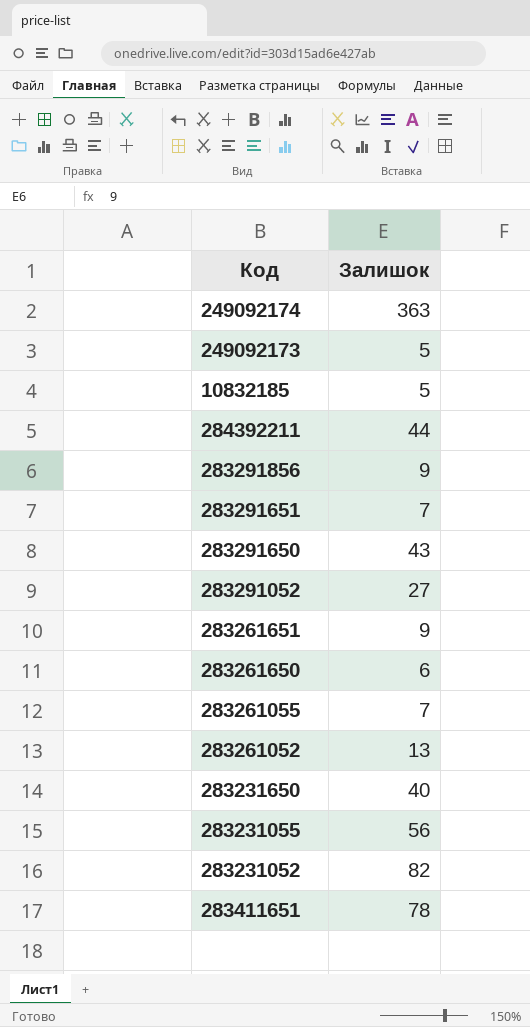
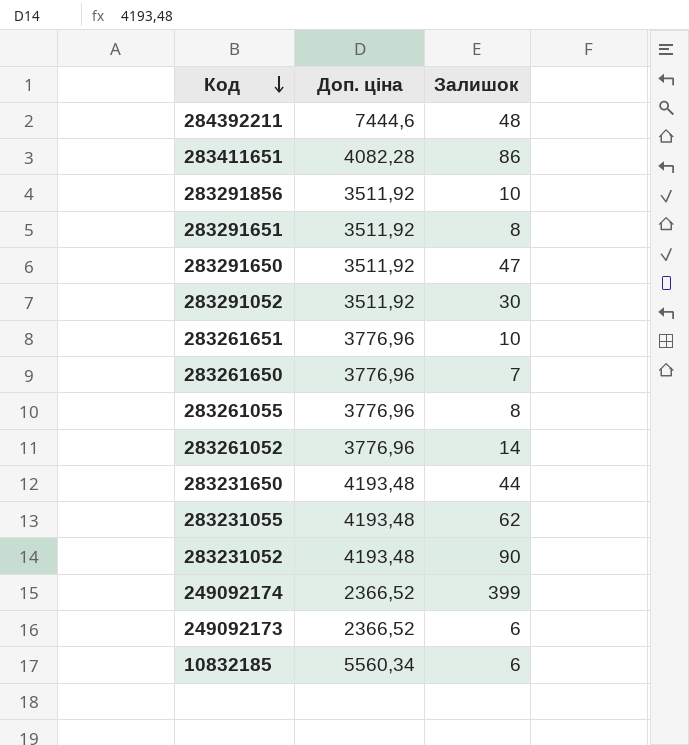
row order: none -> Код descending
column Доп. ціна | position: none -> 2
284392211 | Залишок: 44 -> 48
283411651 | Залишок: 78 -> 86
283291856 | Залишок: 9 -> 10
283291651 | Залишок: 7 -> 8
283291650 | Залишок: 43 -> 47
283291052 | Залишок: 27 -> 30
283261651 | Залишок: 9 -> 10
283261650 | Залишок: 6 -> 7
283261055 | Залишок: 7 -> 8
283261052 | Залишок: 13 -> 14
283231650 | Залишок: 40 -> 44
283231055 | Залишок: 56 -> 62
283231052 | Залишок: 82 -> 90
249092174 | Залишок: 363 -> 399
249092173 | Залишок: 5 -> 6
10832185 | Залишок: 5 -> 6

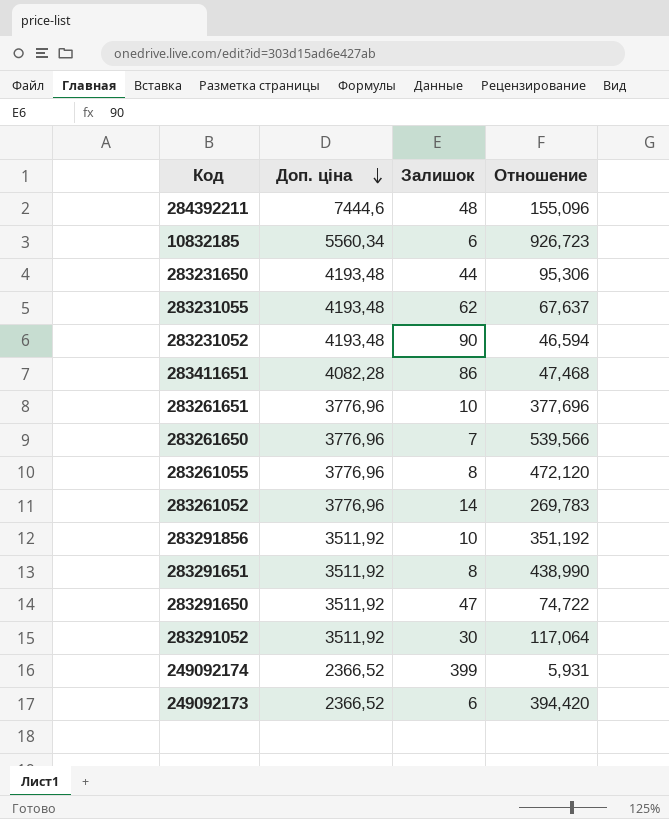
row order: Код descending -> Доп. ціна descending
column Отношение | formula: none -> [Доп. ціна] / [Залишок]

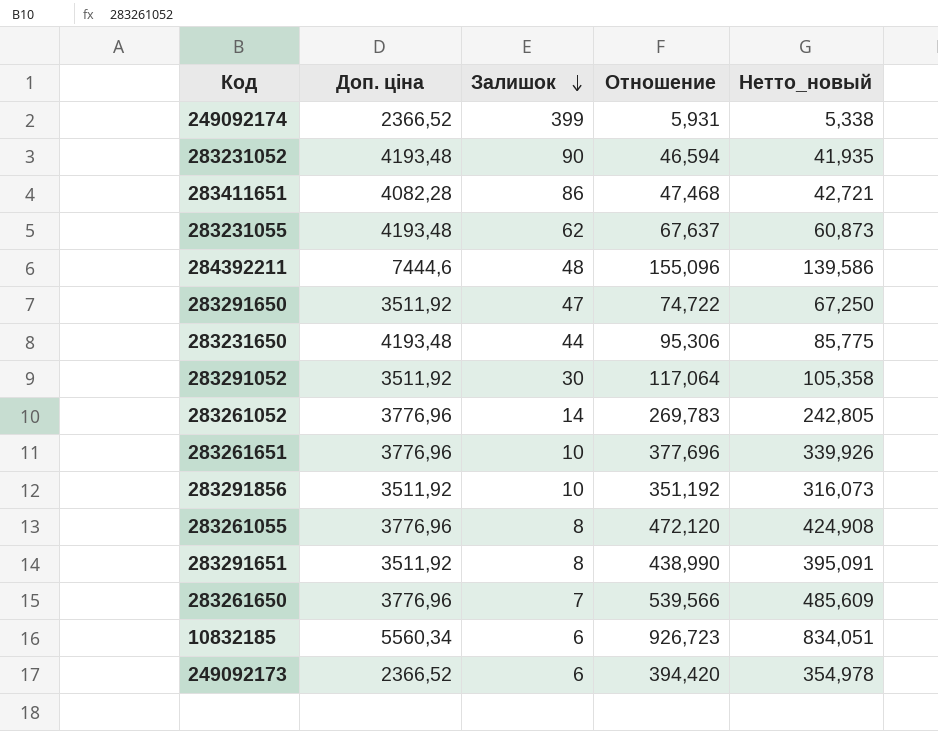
row order: Доп. ціна descending -> Залишок descending
column Нетто_новый | formula: none -> [Отношение] * 0,9

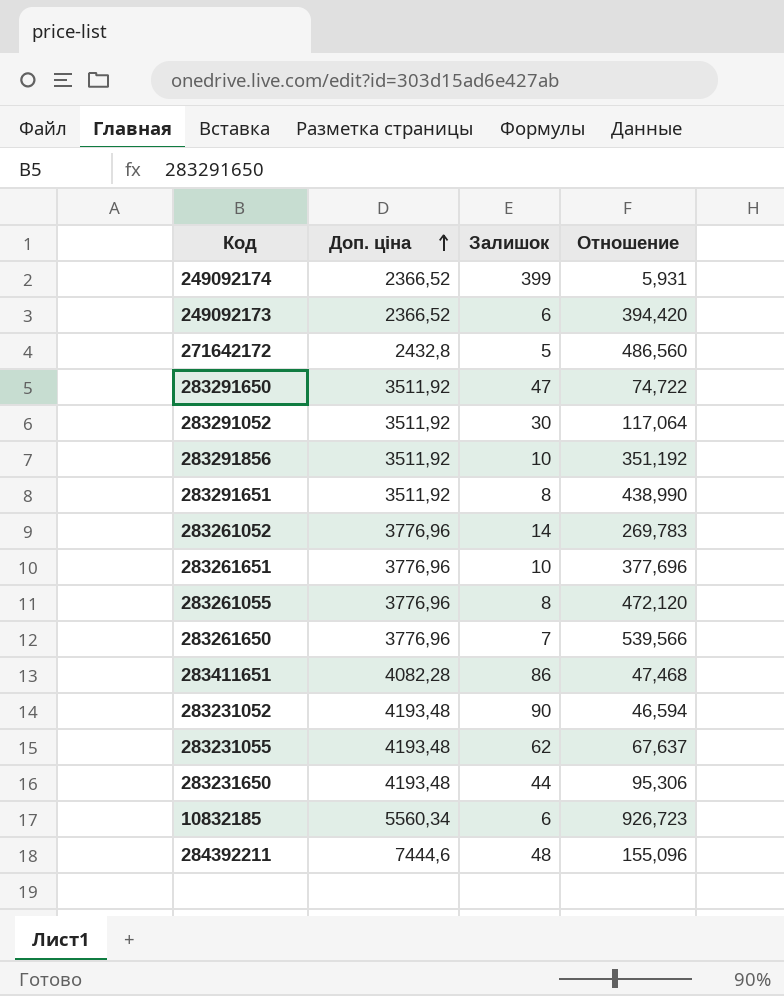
row order: Залишок descending -> Доп. ціна ascending
column Нетто_новый | formula: [Отношение] * 0,9 -> none
row 271642172: none -> 2432,8 | 5 | 486,560

